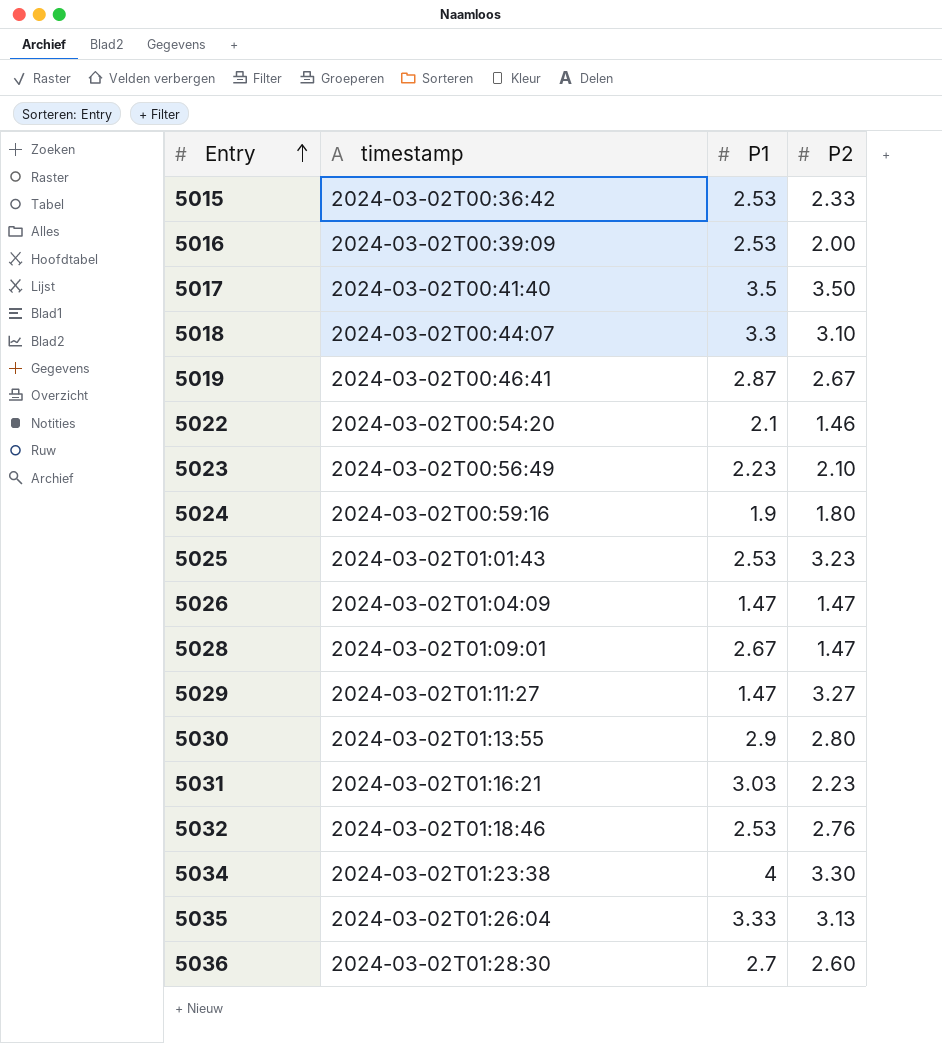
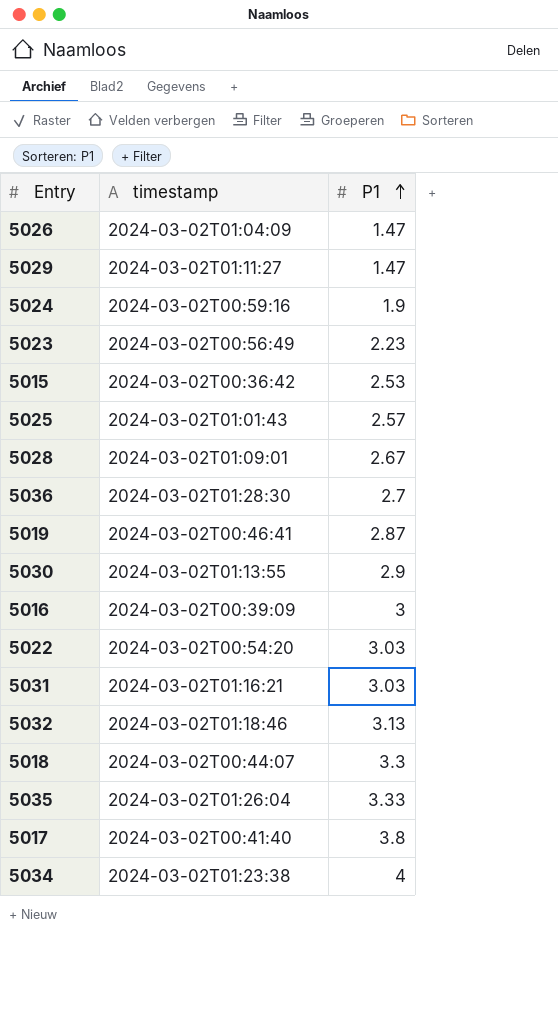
row order: Entry ascending -> P1 ascending
column P2 | position: 4 -> none
5025 | P1: 2.53 -> 2.57
5016 | P1: 2.53 -> 3
5022 | P1: 2.1 -> 3.03
5032 | P1: 2.53 -> 3.13
5017 | P1: 3.5 -> 3.8

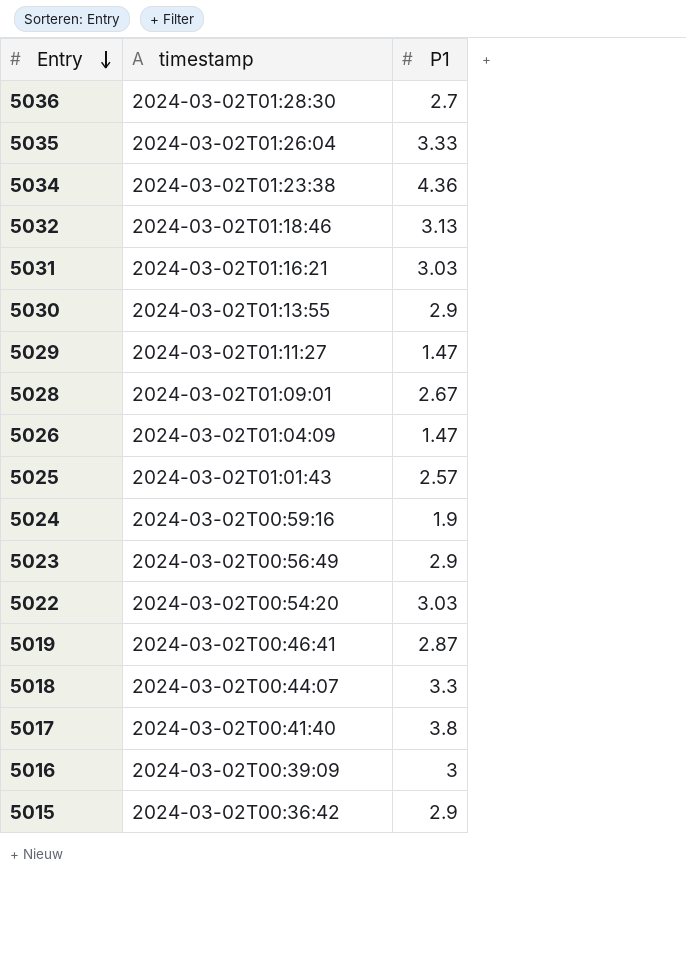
row order: P1 ascending -> Entry descending
5034 | P1: 4 -> 4.36
5023 | P1: 2.23 -> 2.9
5015 | P1: 2.53 -> 2.9

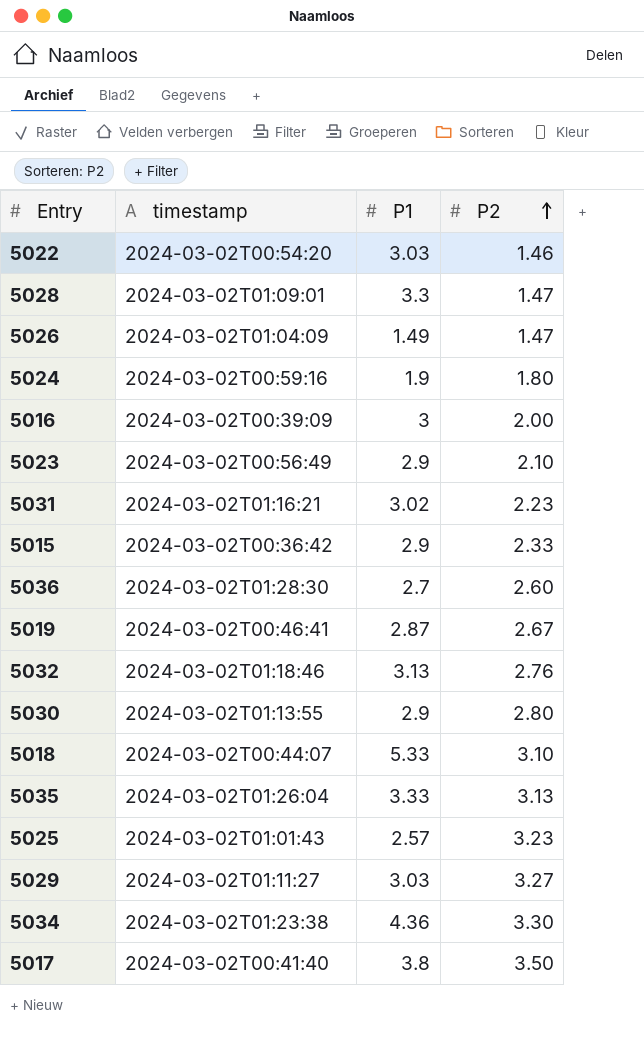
row order: Entry descending -> P2 ascending
column P2 | position: none -> 4
5028 | P1: 2.67 -> 3.3
5026 | P1: 1.47 -> 1.49
5031 | P1: 3.03 -> 3.02
5018 | P1: 3.3 -> 5.33
5029 | P1: 1.47 -> 3.03

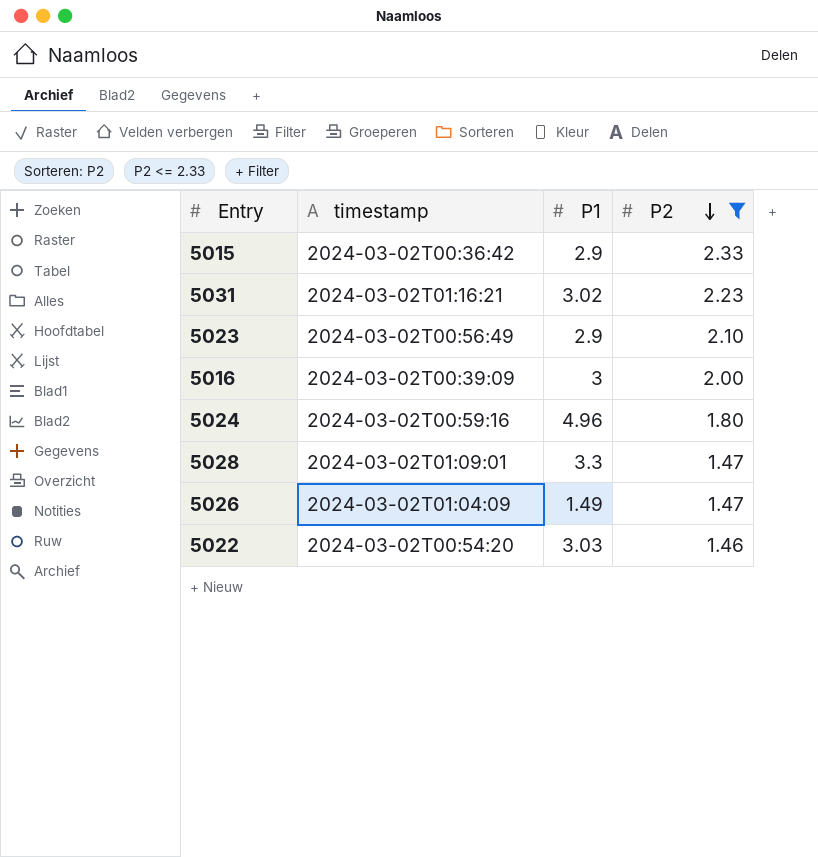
filter: none -> P2 <= 2.33
row order: P2 ascending -> P2 descending
5024 | P1: 1.9 -> 4.96

